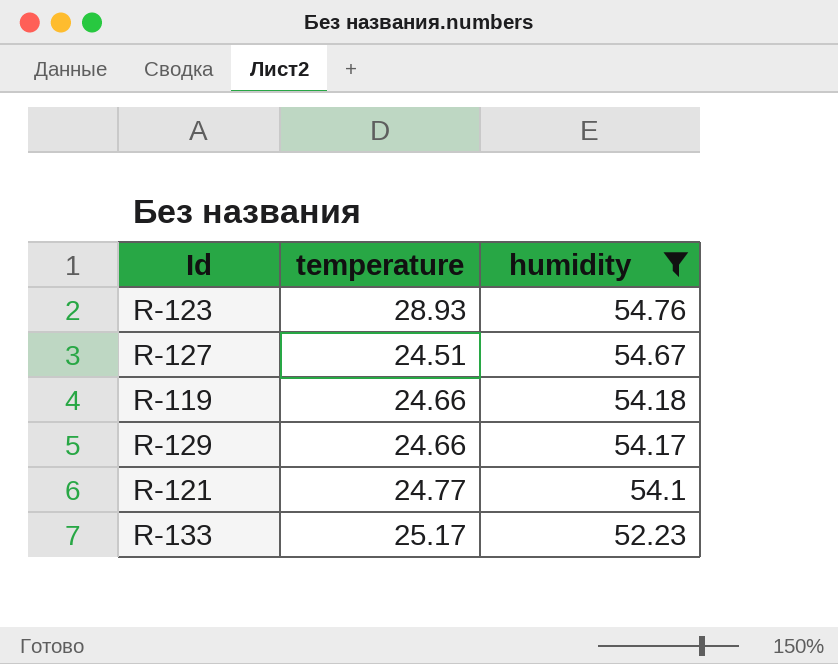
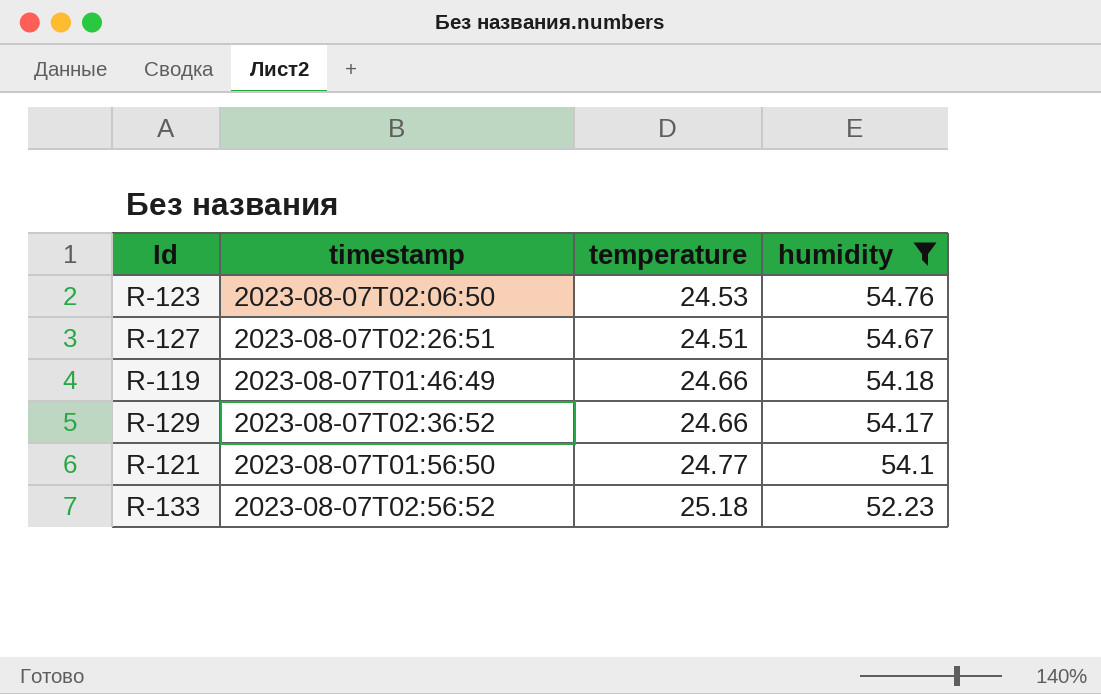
column timestamp | position: none -> 2
R-123 | temperature: 28.93 -> 24.53
R-133 | temperature: 25.17 -> 25.18

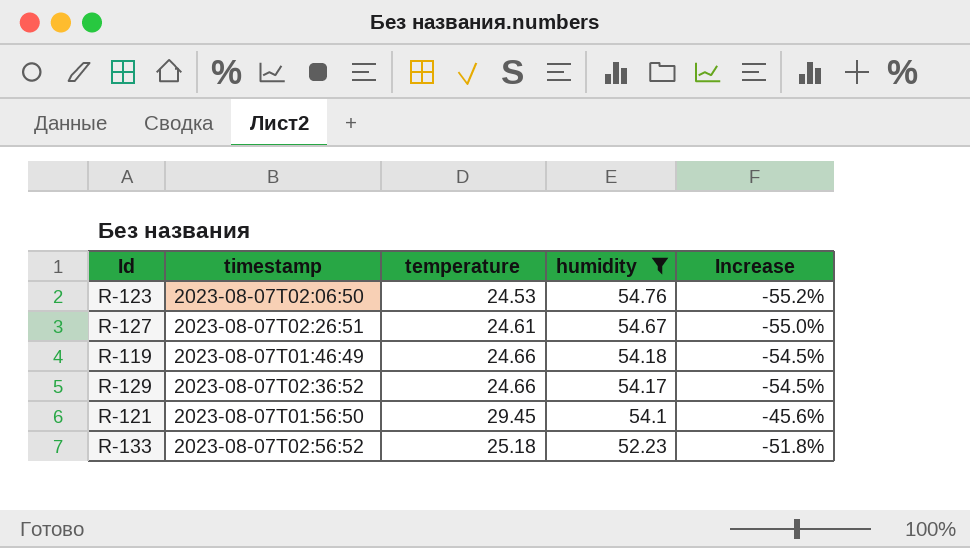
column Increase | formula: none -> ([temperature] - [humidity]) / [humidity]
R-127 | temperature: 24.51 -> 24.61
R-121 | temperature: 24.77 -> 29.45

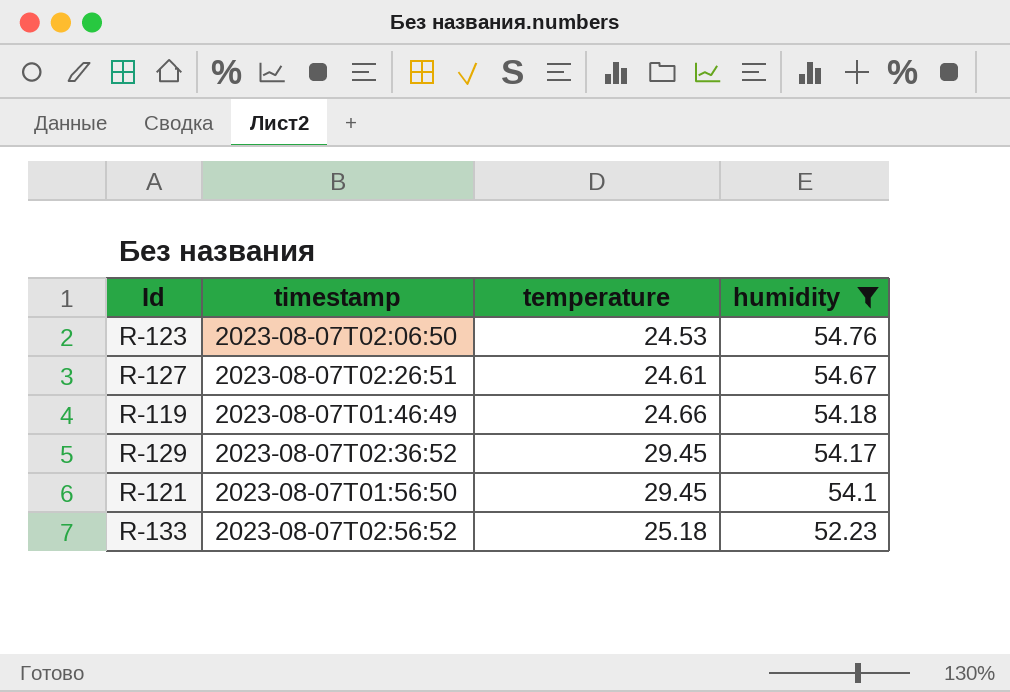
column Increase | formula: ([temperature] - [humidity]) / [humidity] -> none
R-129 | temperature: 24.66 -> 29.45

